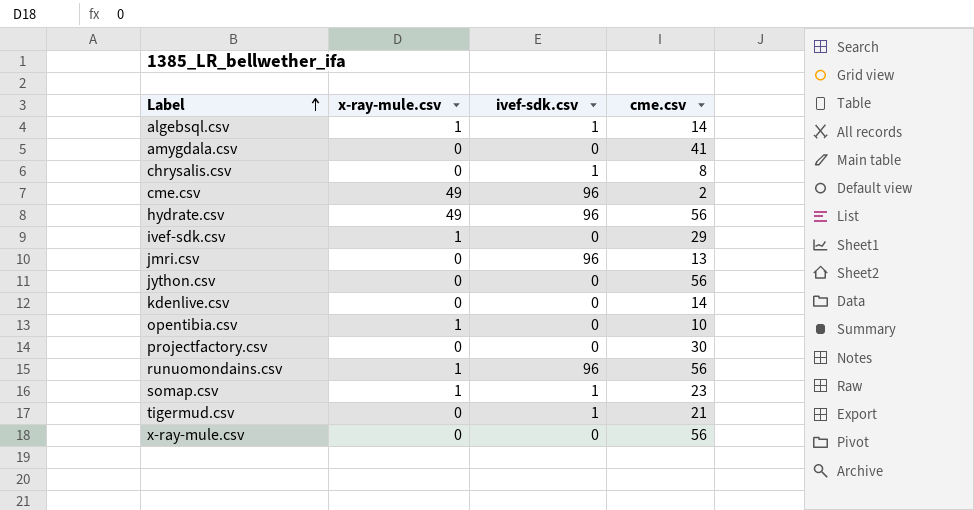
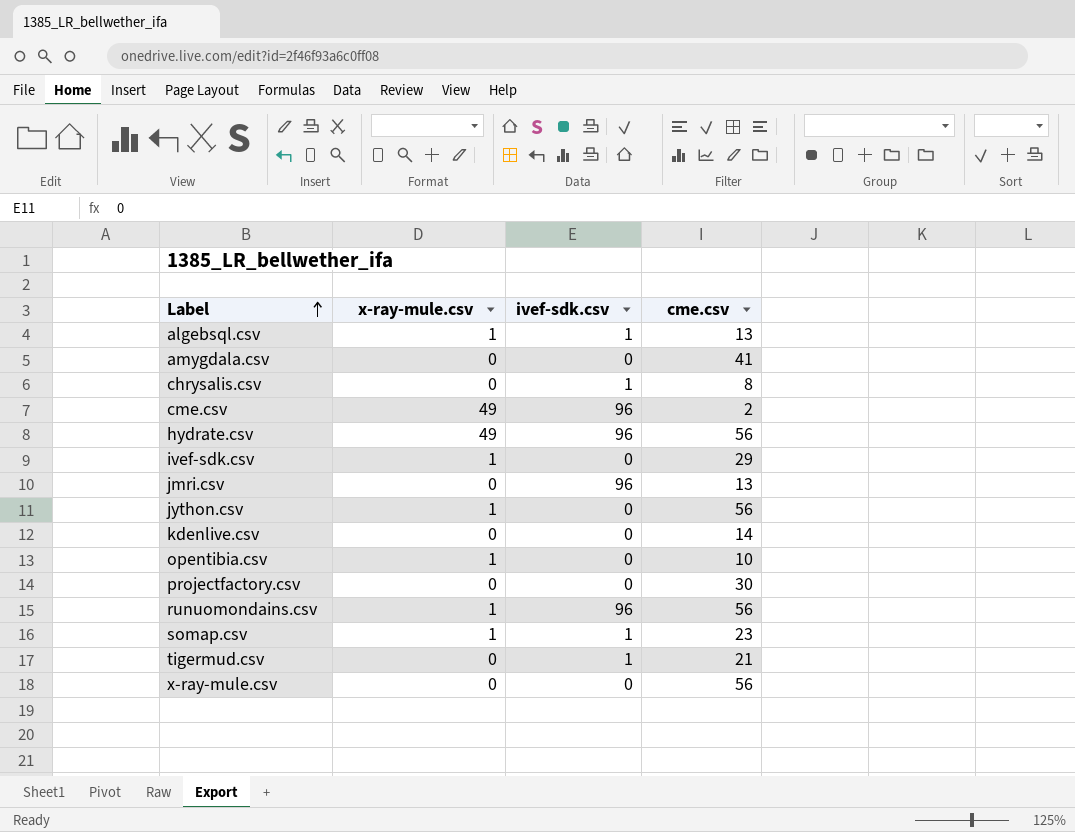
algebsql.csv | cme.csv: 14 -> 13
jython.csv | x-ray-mule.csv: 0 -> 1

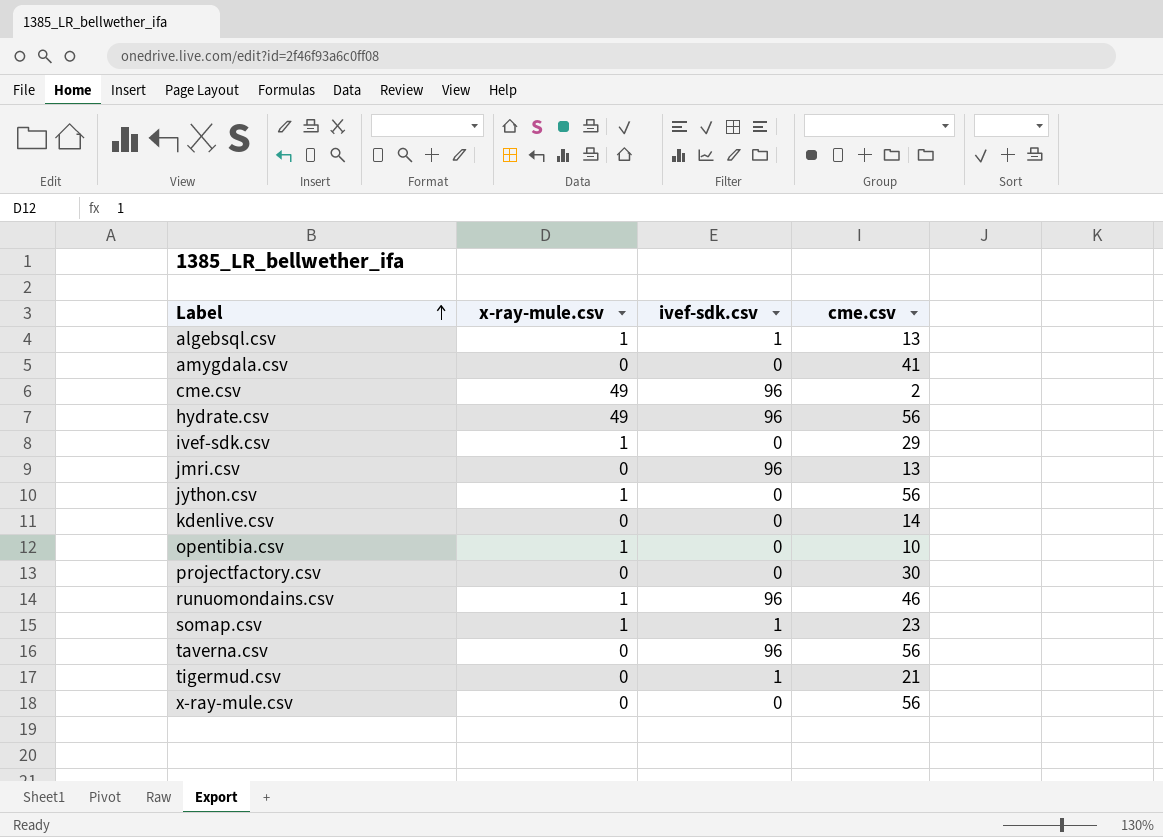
row chrysalis.csv: 0 | 1 | 8 -> none
runuomondains.csv | cme.csv: 56 -> 46
row taverna.csv: none -> 0 | 96 | 56

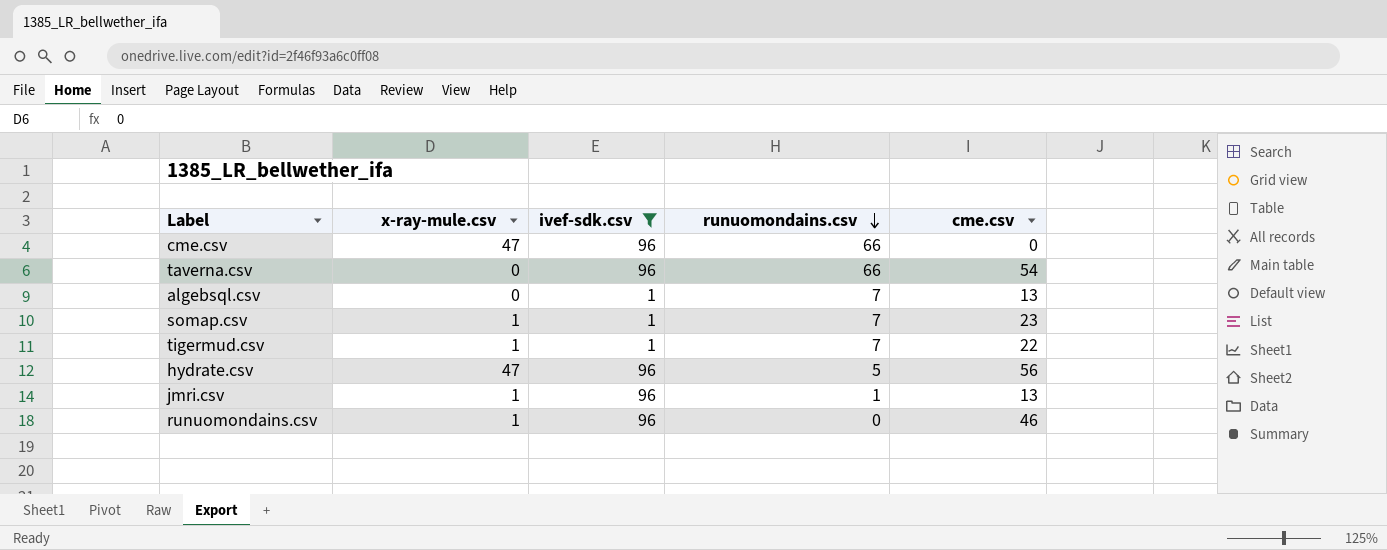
filter: none -> ivef-sdk.csv != 0
row order: Label ascending -> runuomondains.csv descending
column runuomondains.csv | position: none -> 4
cme.csv | x-ray-mule.csv: 49 -> 47
cme.csv | cme.csv: 2 -> 0
taverna.csv | cme.csv: 56 -> 54
algebsql.csv | x-ray-mule.csv: 1 -> 0
tigermud.csv | x-ray-mule.csv: 0 -> 1
tigermud.csv | cme.csv: 21 -> 22
hydrate.csv | x-ray-mule.csv: 49 -> 47
jmri.csv | x-ray-mule.csv: 0 -> 1

